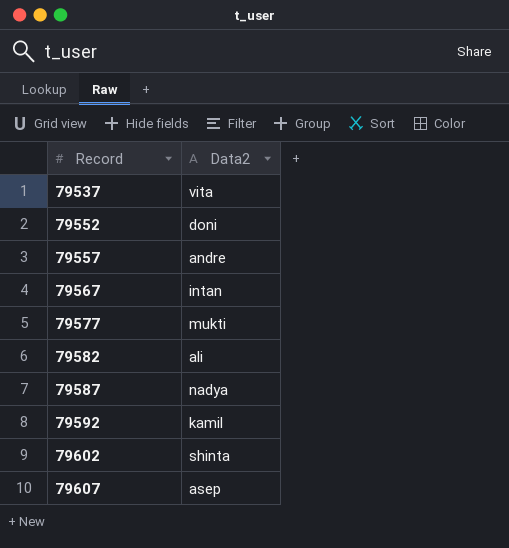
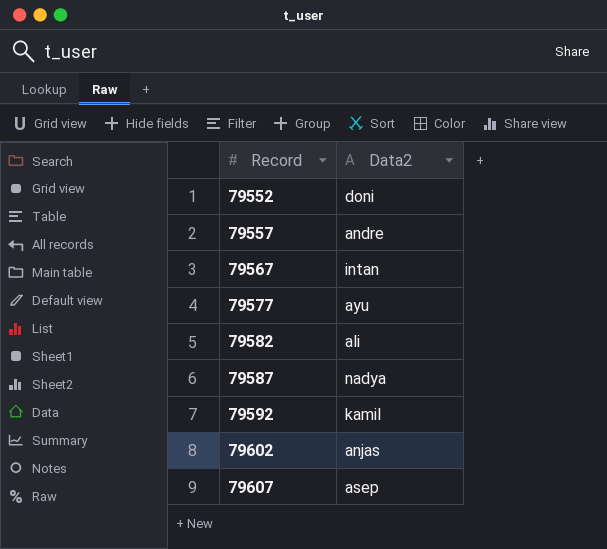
row 79537: vita -> none
79577 | Data2: mukti -> ayu
79602 | Data2: shinta -> anjas

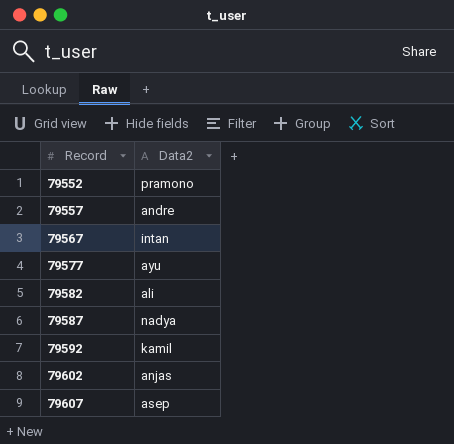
79552 | Data2: doni -> pramono

